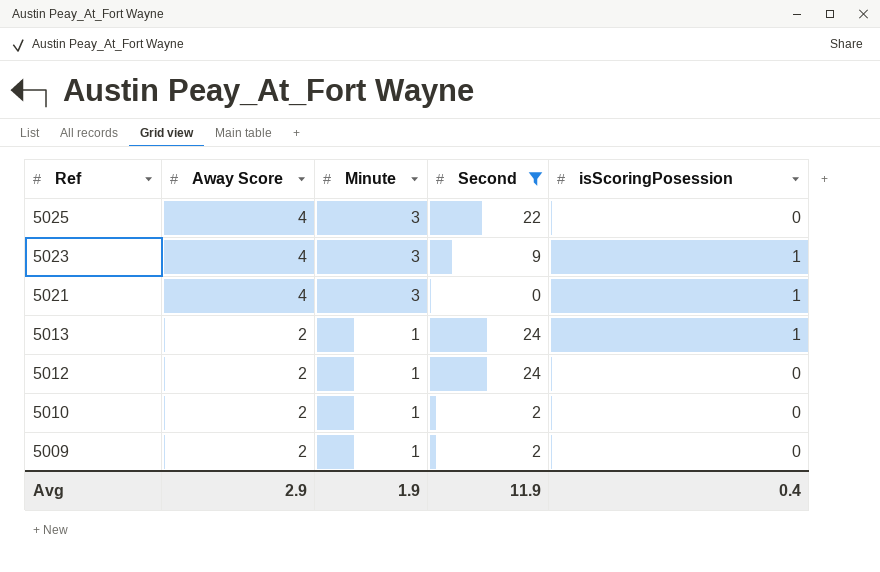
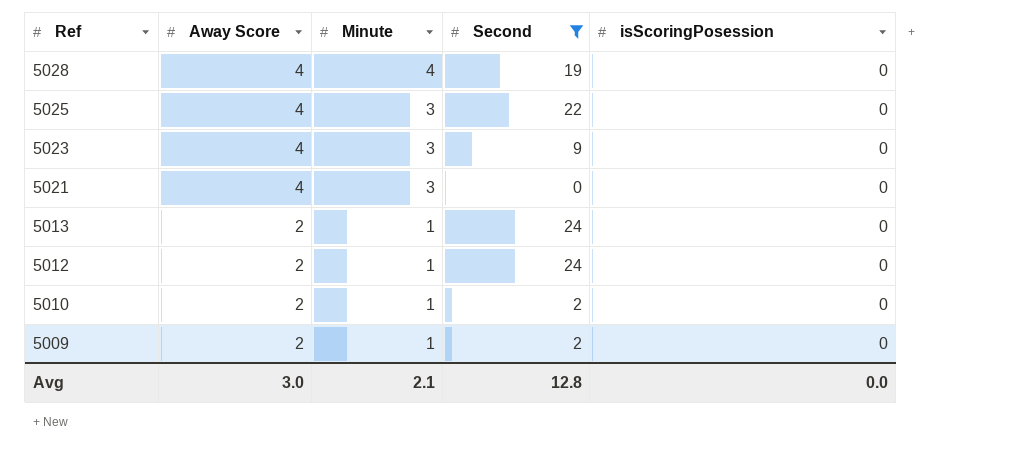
row 5028: none -> 4 | 4 | 19 | 0
5023 | isScoringPosession: 1 -> 0
5021 | isScoringPosession: 1 -> 0
5013 | isScoringPosession: 1 -> 0
Avg | Away Score: 2.9 -> 3.0
Avg | Minute: 1.9 -> 2.1
Avg | Second: 11.9 -> 12.8
Avg | isScoringPosession: 0.4 -> 0.0

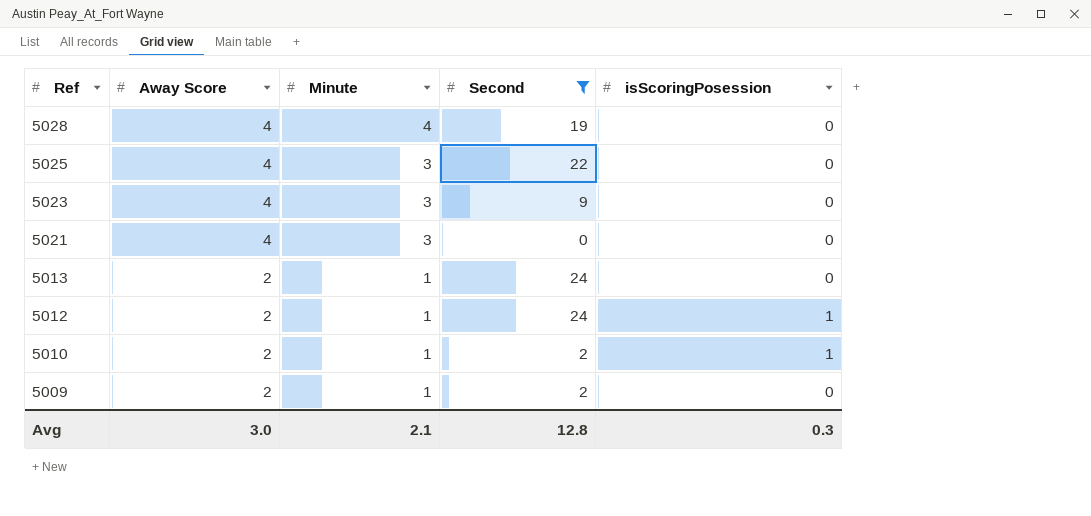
5012 | isScoringPosession: 0 -> 1
5010 | isScoringPosession: 0 -> 1
Avg | isScoringPosession: 0.0 -> 0.3

